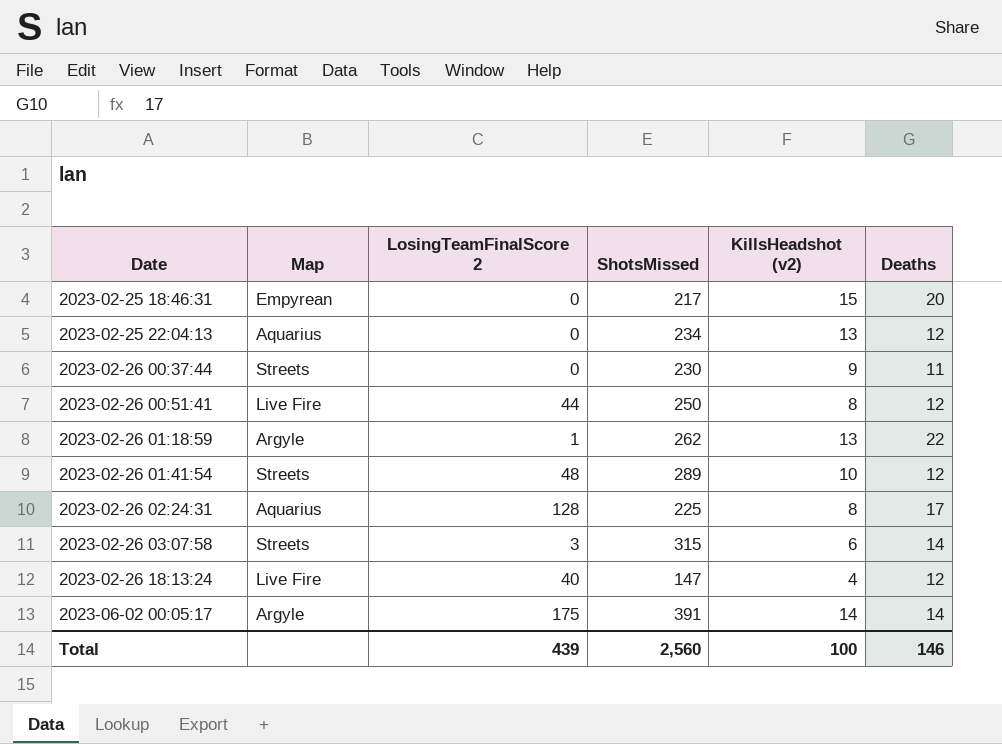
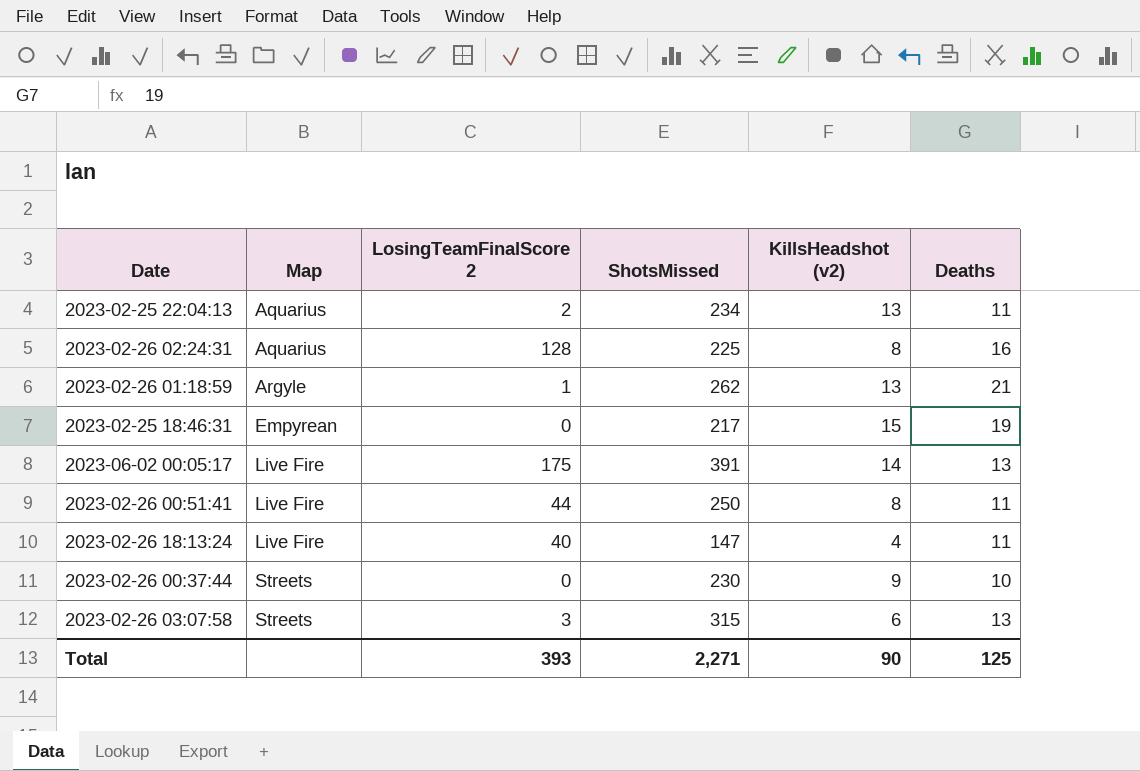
row order: Date ascending -> Map ascending
row 2023-02-26 01:41:54: Streets | 48 | 289 | 10 | 12 -> none
2023-02-25 22:04:13 | LosingTeamFinalScore 2: 0 -> 2
2023-02-25 22:04:13 | Deaths: 12 -> 11
2023-02-26 02:24:31 | Deaths: 17 -> 16
2023-02-26 01:18:59 | Deaths: 22 -> 21
2023-02-25 18:46:31 | Deaths: 20 -> 19
2023-06-02 00:05:17 | Map: Argyle -> Live Fire
2023-06-02 00:05:17 | Deaths: 14 -> 13
2023-02-26 00:51:41 | Deaths: 12 -> 11
2023-02-26 18:13:24 | Deaths: 12 -> 11
2023-02-26 00:37:44 | Deaths: 11 -> 10
2023-02-26 03:07:58 | Deaths: 14 -> 13
Total | LosingTeamFinalScore 2: 439 -> 393
Total | ShotsMissed: 2,560 -> 2,271
Total | KillsHeadshot (v2): 100 -> 90
Total | Deaths: 146 -> 125

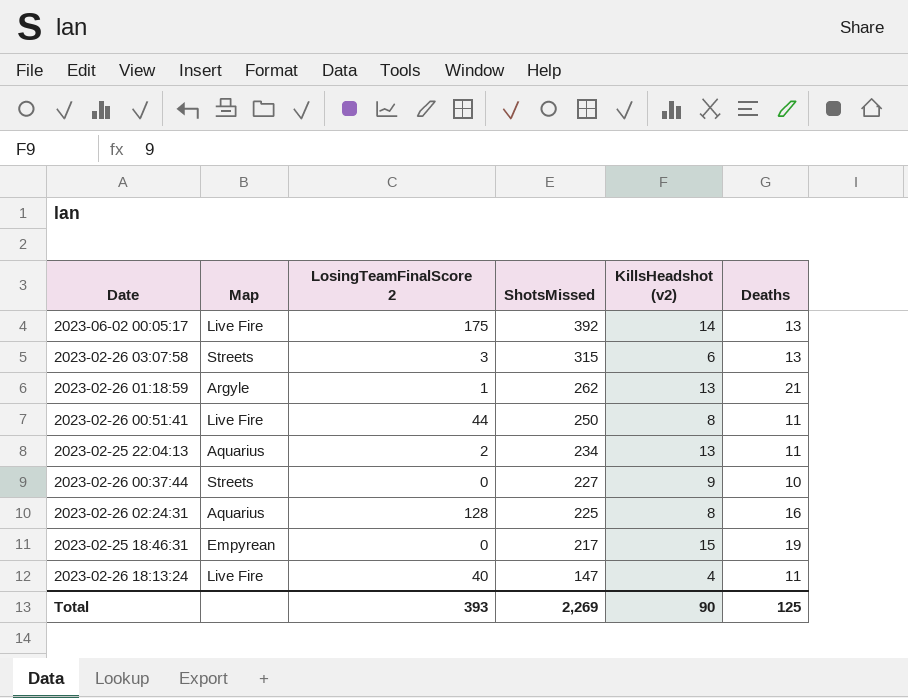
row order: Map ascending -> ShotsMissed descending
2023-06-02 00:05:17 | ShotsMissed: 391 -> 392
2023-02-26 00:37:44 | ShotsMissed: 230 -> 227
Total | ShotsMissed: 2,271 -> 2,269

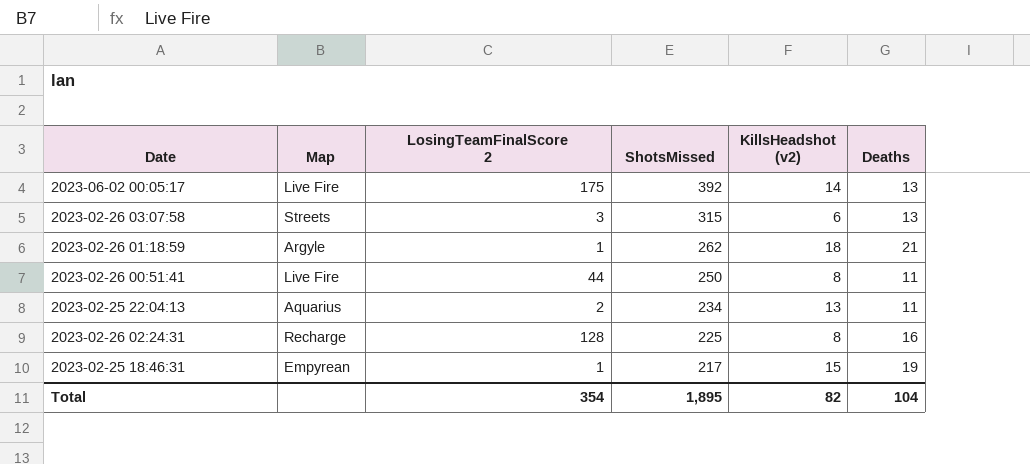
row 2023-02-26 00:37:44: Streets | 0 | 227 | 9 | 10 -> none
row 2023-02-26 18:13:24: Live Fire | 40 | 147 | 4 | 11 -> none
2023-02-26 01:18:59 | KillsHeadshot (v2): 13 -> 18
2023-02-26 02:24:31 | Map: Aquarius -> Recharge
2023-02-25 18:46:31 | LosingTeamFinalScore 2: 0 -> 1
Total | LosingTeamFinalScore 2: 393 -> 354
Total | ShotsMissed: 2,269 -> 1,895
Total | KillsHeadshot (v2): 90 -> 82
Total | Deaths: 125 -> 104

